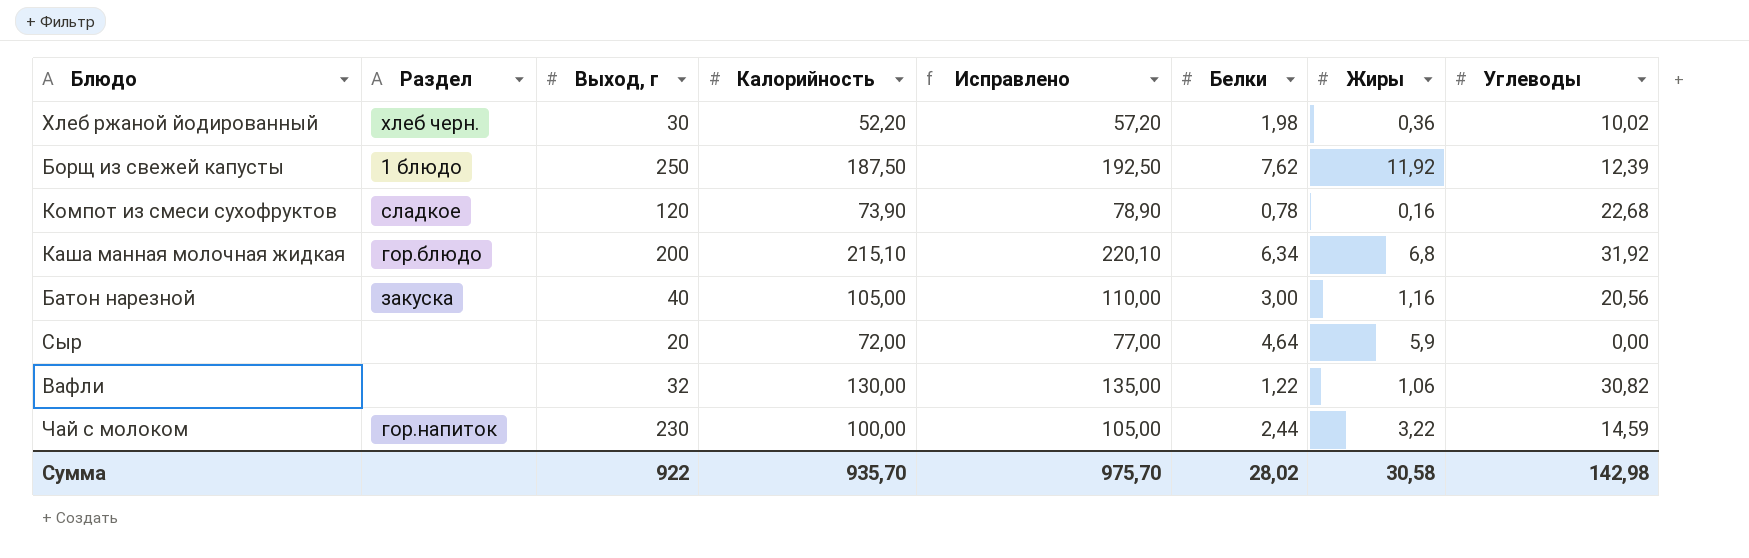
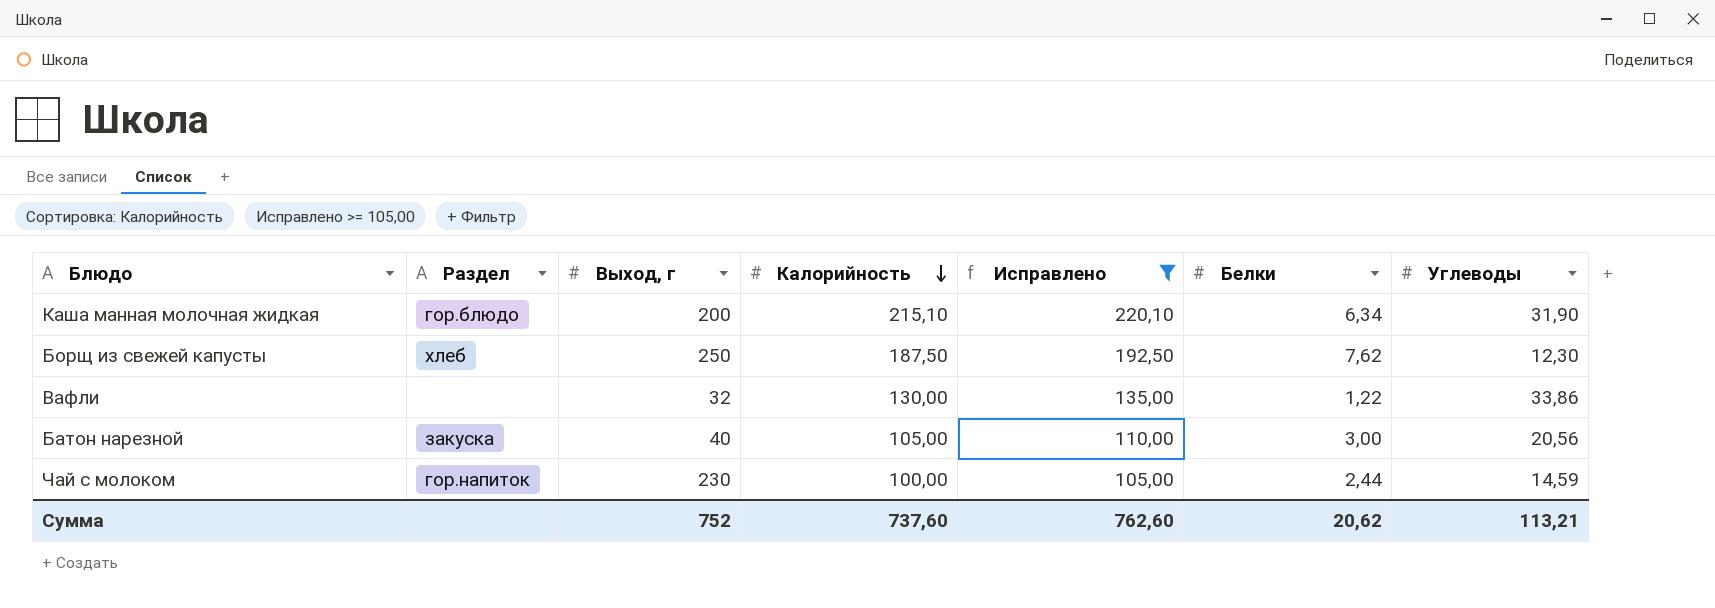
filter: none -> Исправлено >= 105,00
row order: none -> Калорийность descending
column Жиры | position: 7 -> none
Каша манная молочная жидкая | Углеводы: 31,92 -> 31,90
Борщ из свежей капусты | Раздел: 1 блюдо -> хлеб
Борщ из свежей капусты | Углеводы: 12,39 -> 12,30
Вафли | Углеводы: 30,82 -> 33,86
Сумма | Выход, г: 922 -> 752
Сумма | Калорийность: 935,70 -> 737,60
Сумма | Исправлено: 975,70 -> 762,60
Сумма | Белки: 28,02 -> 20,62
Сумма | Углеводы: 142,98 -> 113,21

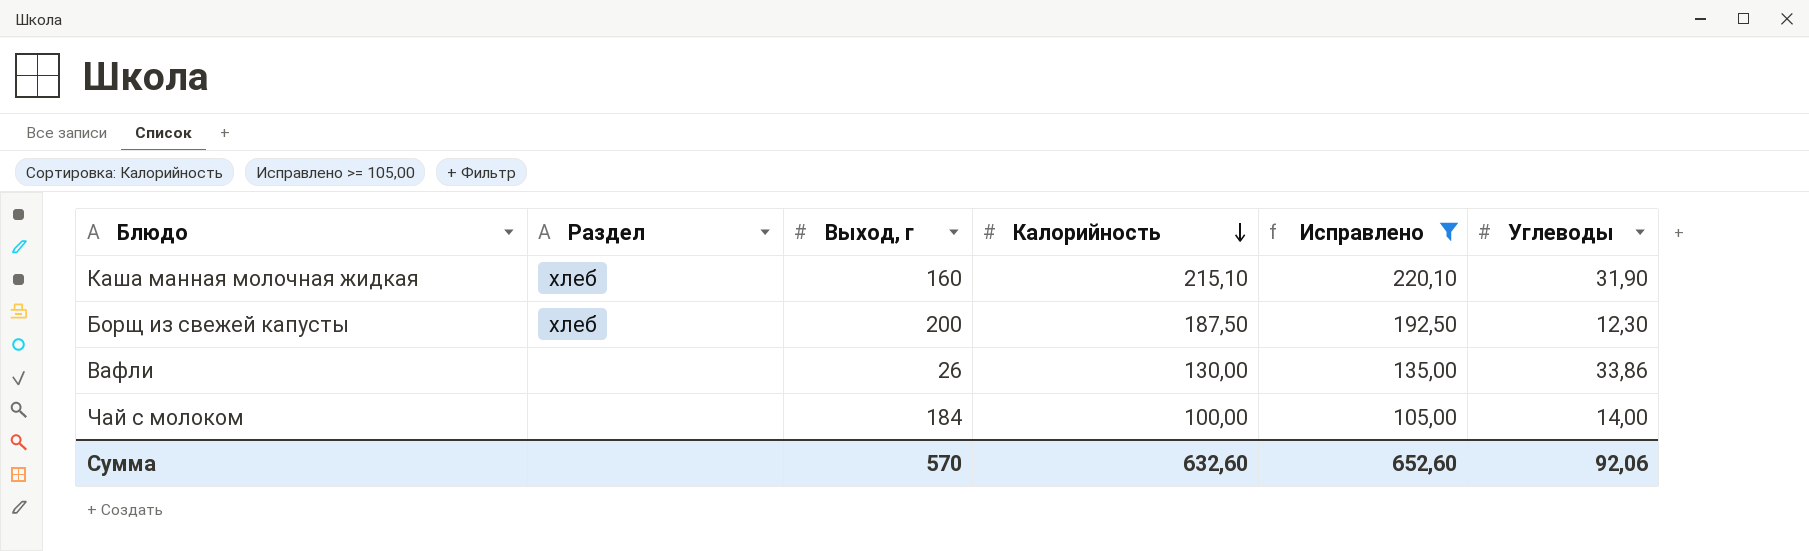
column Белки | position: 6 -> none
row Батон нарезной: закуска | 40 | 105,00 | 110,00 | 3,00 | 20,56 -> none
Каша манная молочная жидкая | Раздел: гор.блюдо -> хлеб
Каша манная молочная жидкая | Выход, г: 200 -> 160
Борщ из свежей капусты | Выход, г: 250 -> 200
Вафли | Выход, г: 32 -> 26
Чай с молоком | Раздел: гор.напиток -> none
Чай с молоком | Выход, г: 230 -> 184
Чай с молоком | Углеводы: 14,59 -> 14,00
Сумма | Выход, г: 752 -> 570
Сумма | Калорийность: 737,60 -> 632,60
Сумма | Исправлено: 762,60 -> 652,60
Сумма | Углеводы: 113,21 -> 92,06

